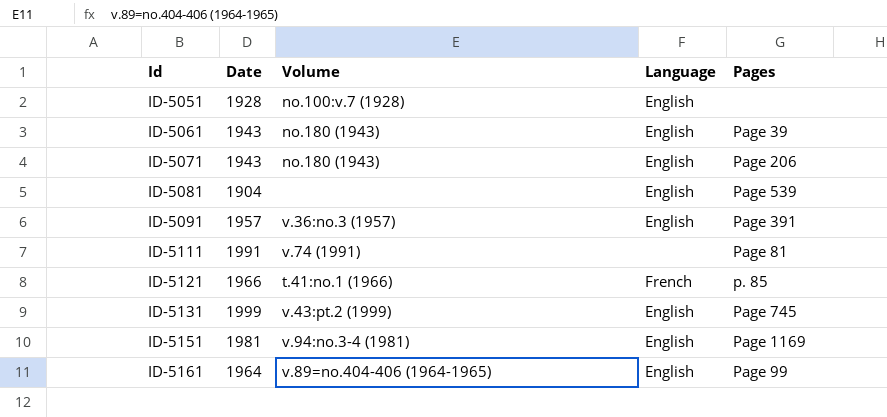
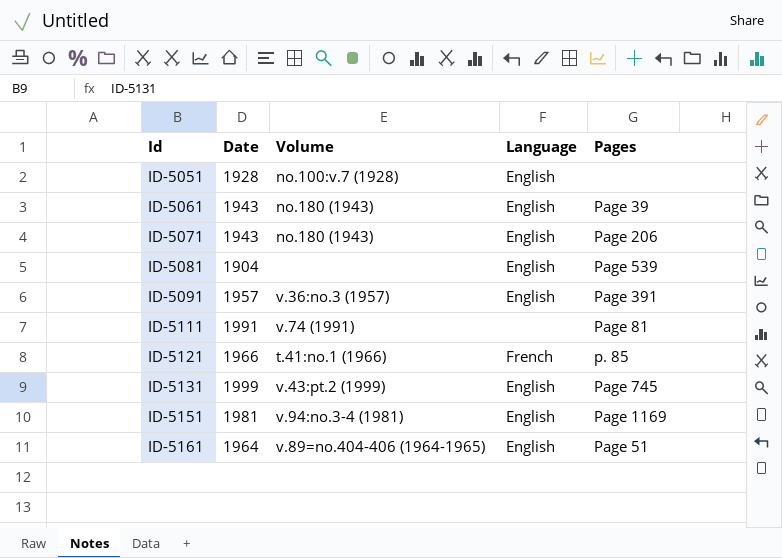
ID-5161 | Pages: Page 99 -> Page 51

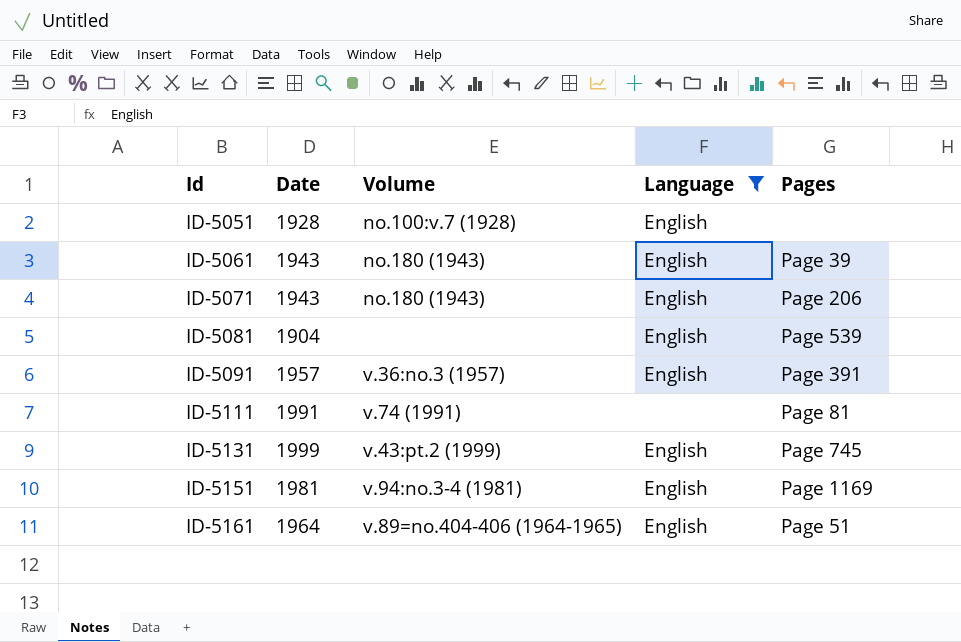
filter: none -> Language != French

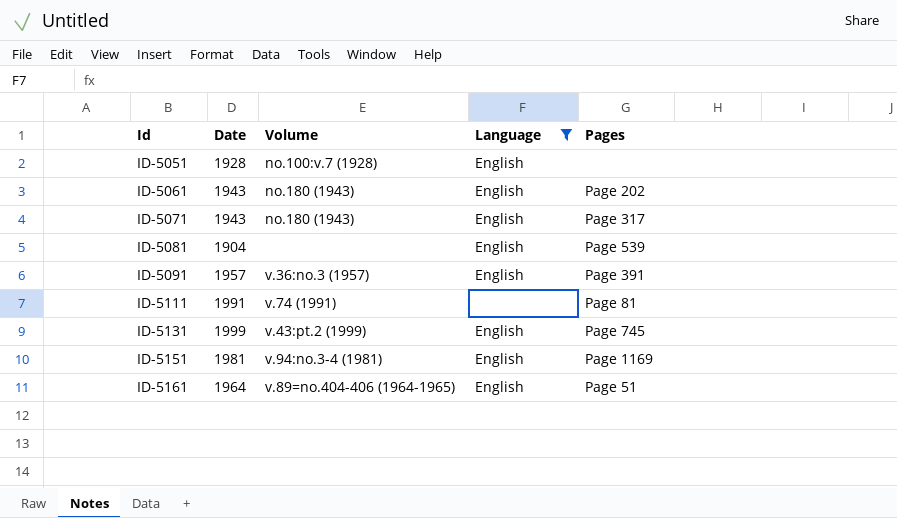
ID-5061 | Pages: Page 39 -> Page 202
ID-5071 | Pages: Page 206 -> Page 317

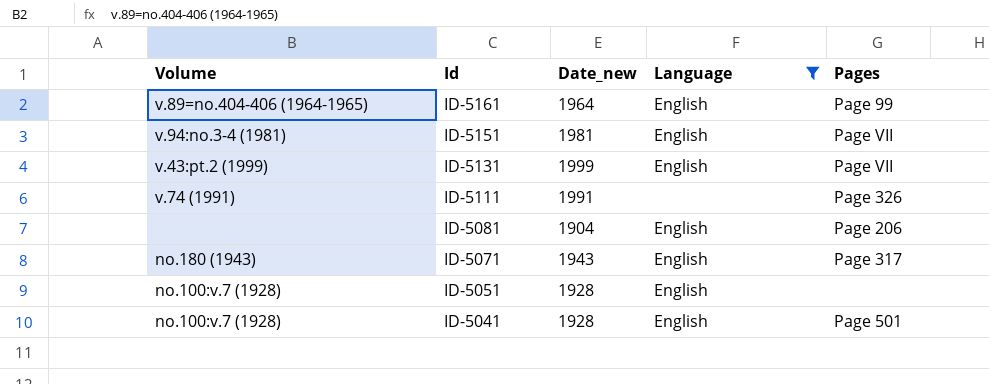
row order: Id ascending -> Id descending
column Volume | position: 3 -> 1
column name: Date -> Date_new
row ID-5061: 1943 | no.180 (1943) | English | Page 202 -> none
row ID-5091: 1957 | v.36:no.3 (1957) | English | Page 391 -> none
ID-5161 | Pages: Page 51 -> Page 99
ID-5151 | Pages: Page 1169 -> Page VII
ID-5131 | Pages: Page 745 -> Page VII
ID-5111 | Pages: Page 81 -> Page 326
ID-5081 | Pages: Page 539 -> Page 206
row ID-5041: none -> no.100:v.7 (1928) | 1928 | English | Page 501

